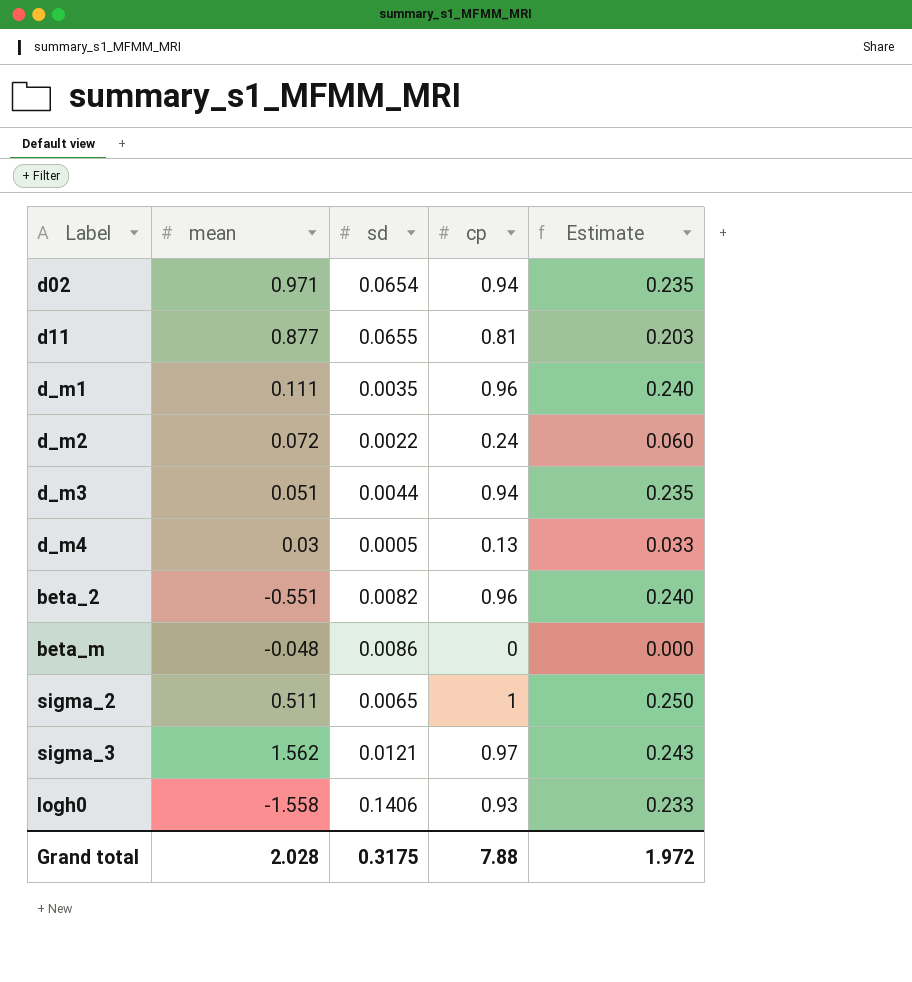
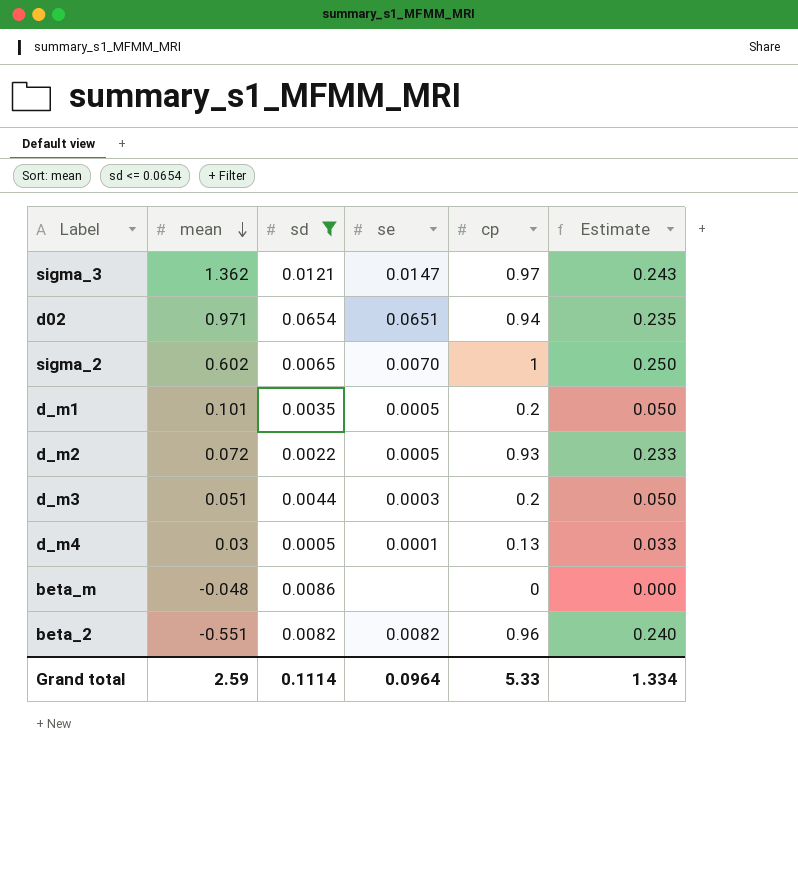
filter: none -> sd <= 0.0654
row order: none -> mean descending
column se | position: none -> 4
sigma_3 | mean: 1.562 -> 1.362
sigma_2 | mean: 0.511 -> 0.602
d_m1 | mean: 0.111 -> 0.101
d_m1 | cp: 0.96 -> 0.2
d_m1 | Estimate: 0.240 -> 0.050
d_m2 | cp: 0.24 -> 0.93
d_m2 | Estimate: 0.060 -> 0.233
d_m3 | cp: 0.94 -> 0.2
d_m3 | Estimate: 0.235 -> 0.050
Grand total | mean: 2.028 -> 2.59
Grand total | sd: 0.3175 -> 0.1114
Grand total | cp: 7.88 -> 5.33
Grand total | Estimate: 1.972 -> 1.334

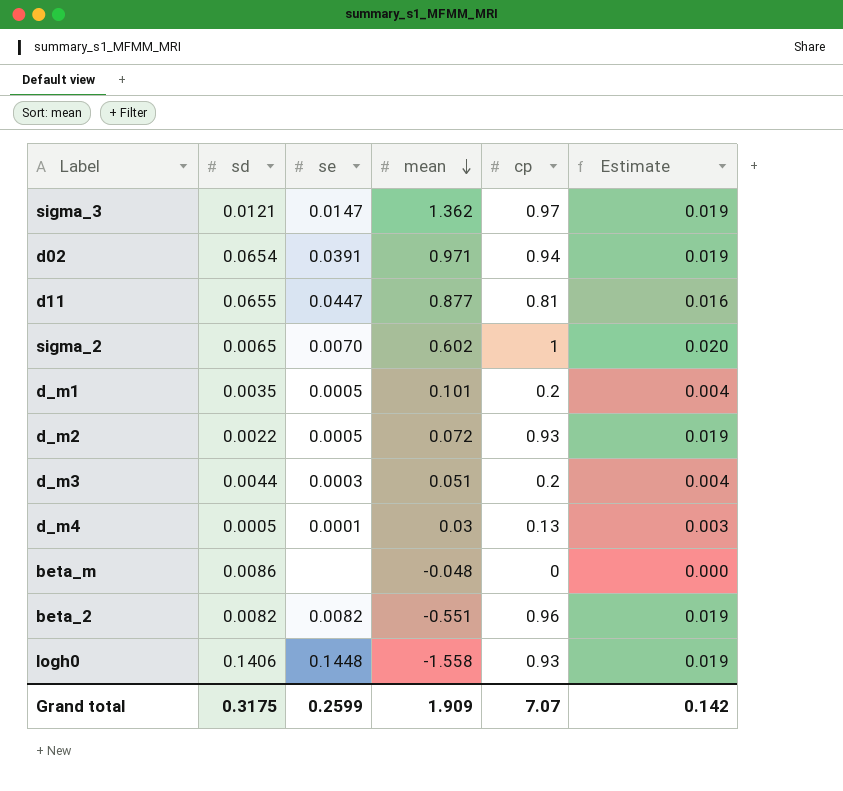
filter: sd <= 0.0654 -> none
column mean | position: 2 -> 4
column Estimate | formula: [cp] * 0.25 -> [cp] * 0.02
d02 | se: 0.0651 -> 0.0391
Grand total | sd: 0.1114 -> 0.3175
Grand total | se: 0.0964 -> 0.2599
Grand total | mean: 2.59 -> 1.909
Grand total | cp: 5.33 -> 7.07
Grand total | Estimate: 1.334 -> 0.142

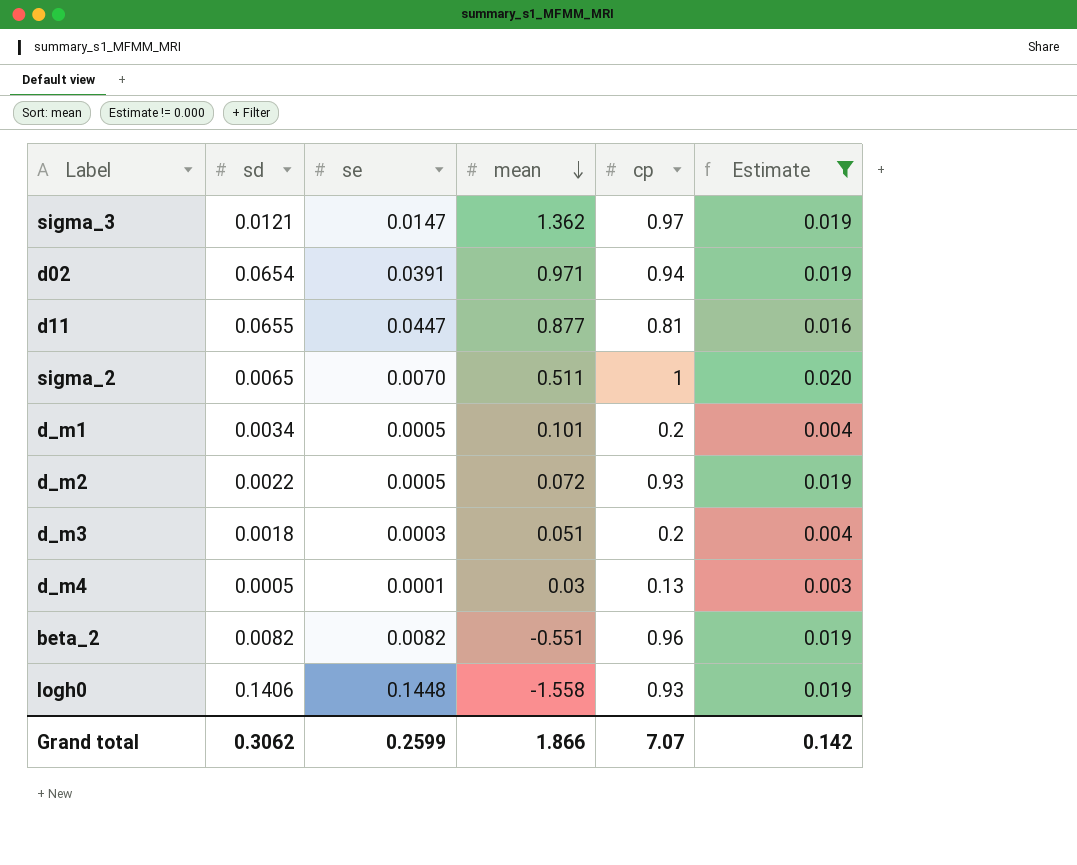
filter: none -> Estimate != 0.000
sigma_2 | mean: 0.602 -> 0.511
d_m1 | sd: 0.0035 -> 0.0034
d_m3 | sd: 0.0044 -> 0.0018
Grand total | sd: 0.3175 -> 0.3062
Grand total | mean: 1.909 -> 1.866

